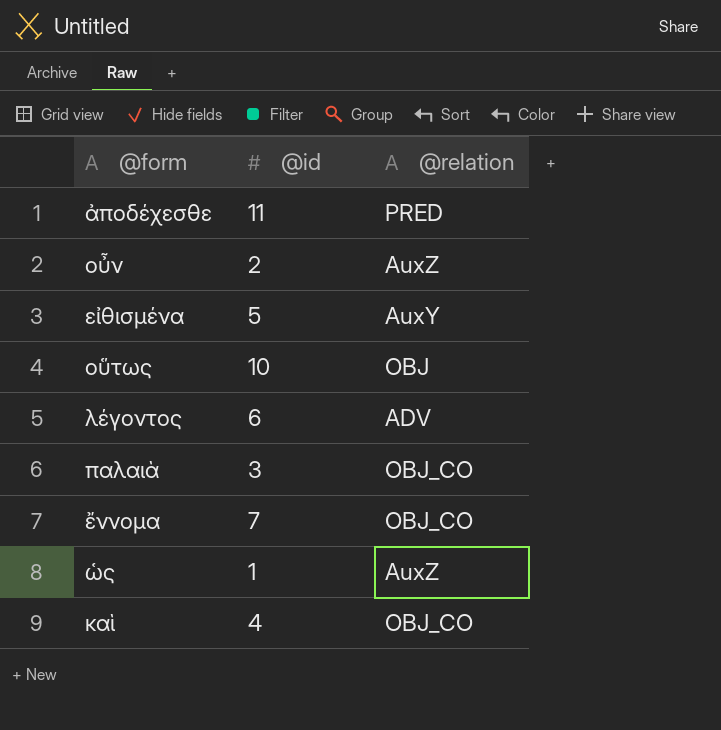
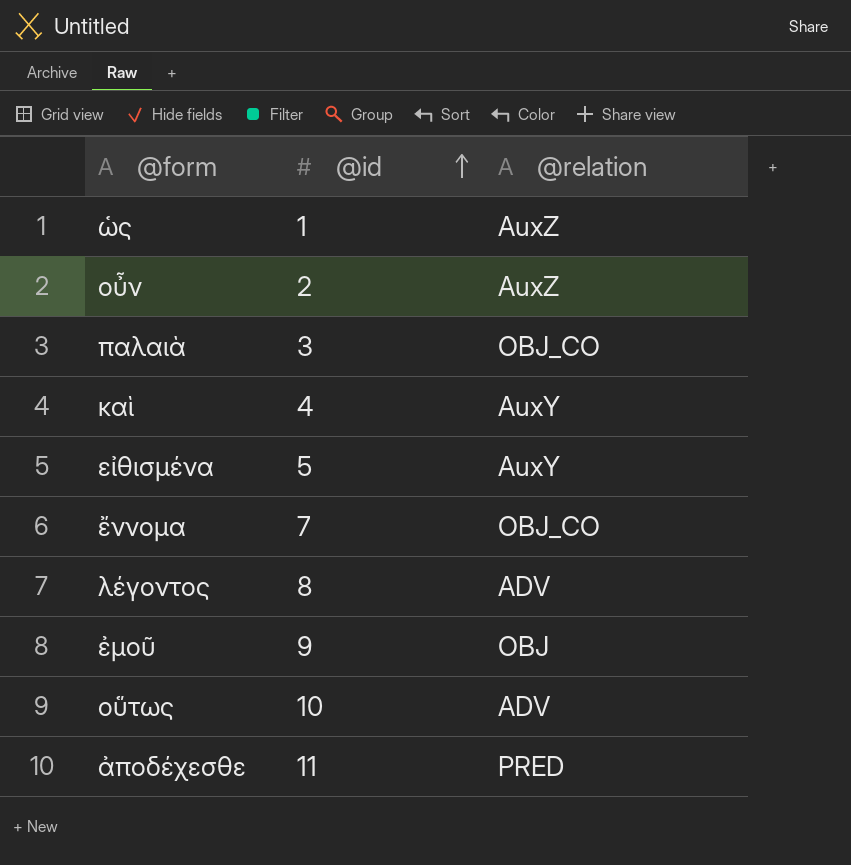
row order: none -> @id ascending
καὶ | @relation: OBJ_CO -> AuxY
λέγοντος | @id: 6 -> 8
row ἐμοῦ: none -> 9 | OBJ
οὕτως | @relation: OBJ -> ADV

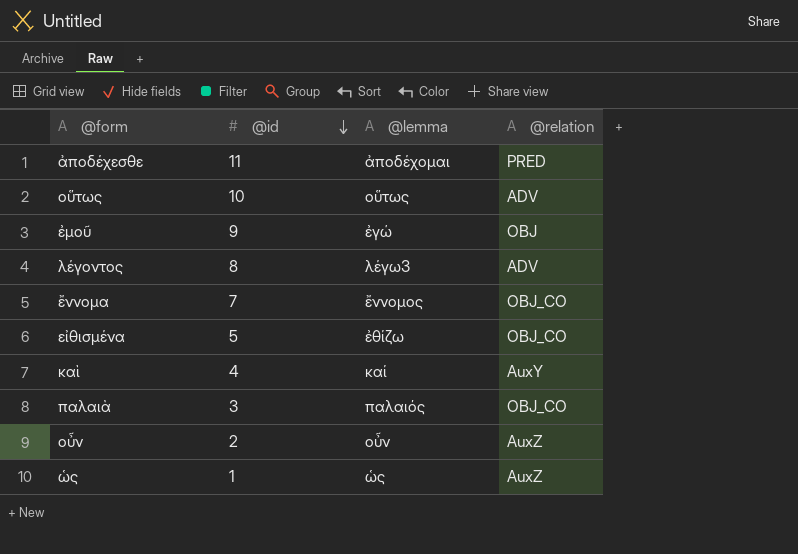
row order: @id ascending -> @id descending
column @lemma | position: none -> 3
εἰθισμένα | @relation: AuxY -> OBJ_CO

